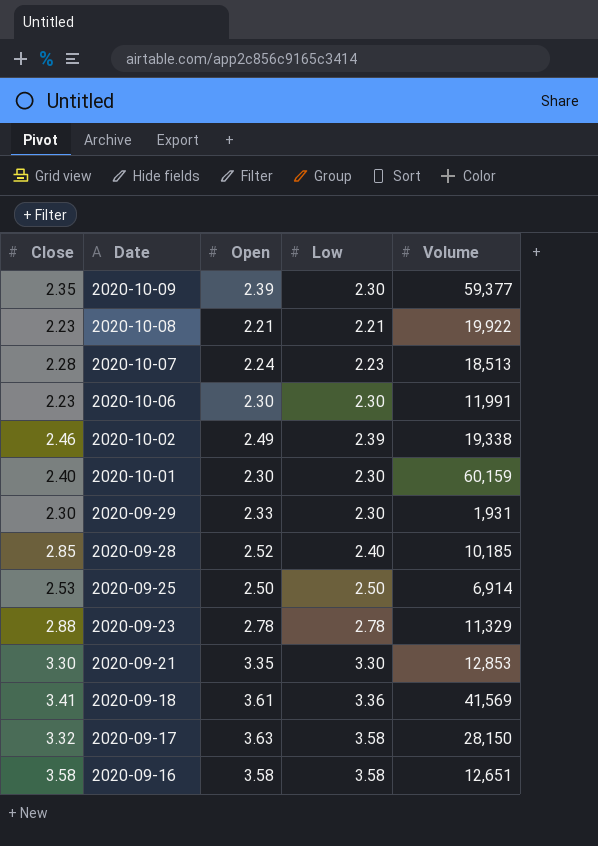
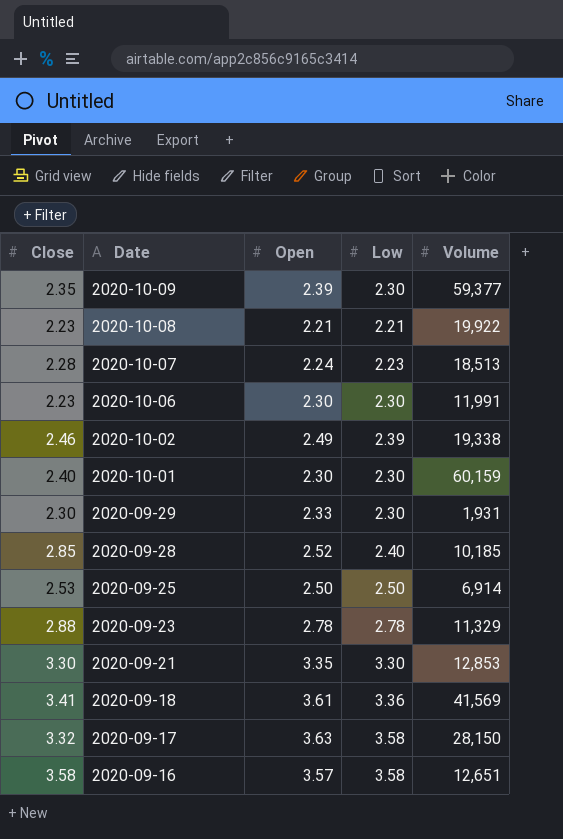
2020-09-16 | Open: 3.58 -> 3.57

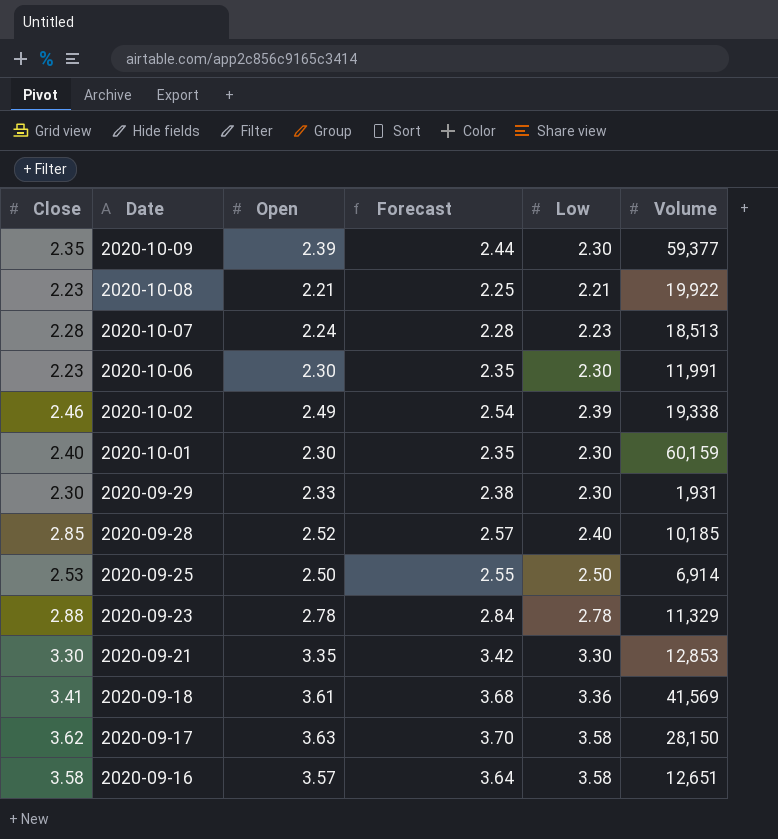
column Forecast | formula: none -> [Open] * 1.02
2020-09-17 | Close: 3.32 -> 3.62

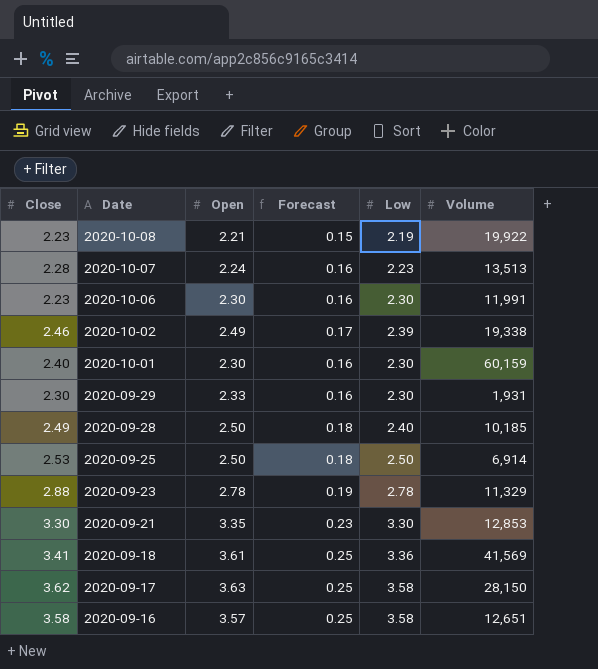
column Forecast | formula: [Open] * 1.02 -> [Open] * 0.07
row 2020-10-09: 2.35 | 2.39 | 2.44 | 2.30 | 59,377 -> none
2020-10-08 | Low: 2.21 -> 2.19
2020-10-07 | Volume: 18,513 -> 13,513
2020-09-28 | Close: 2.85 -> 2.49
2020-09-28 | Open: 2.52 -> 2.50

